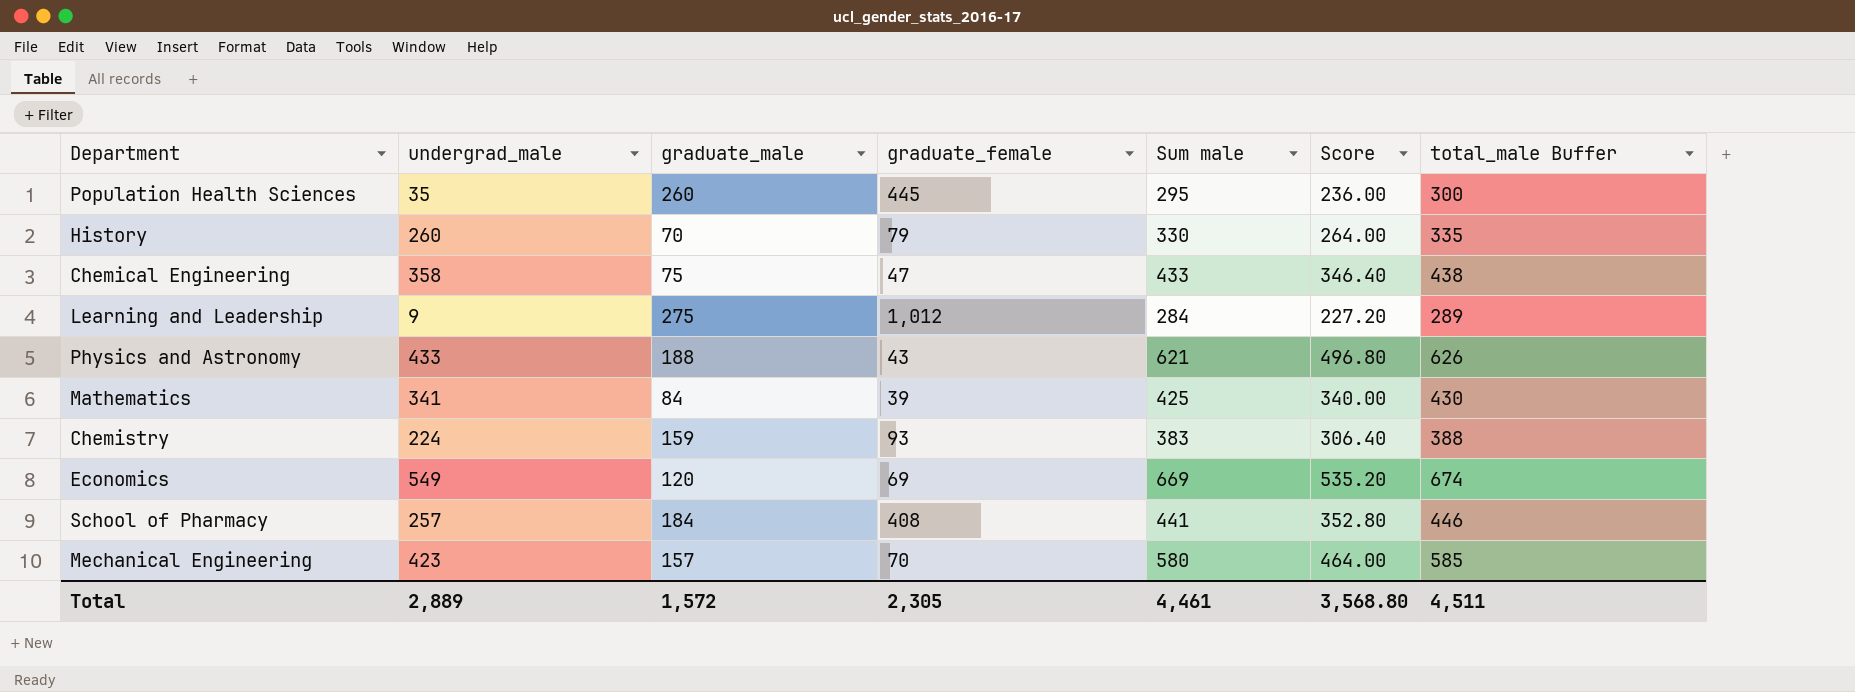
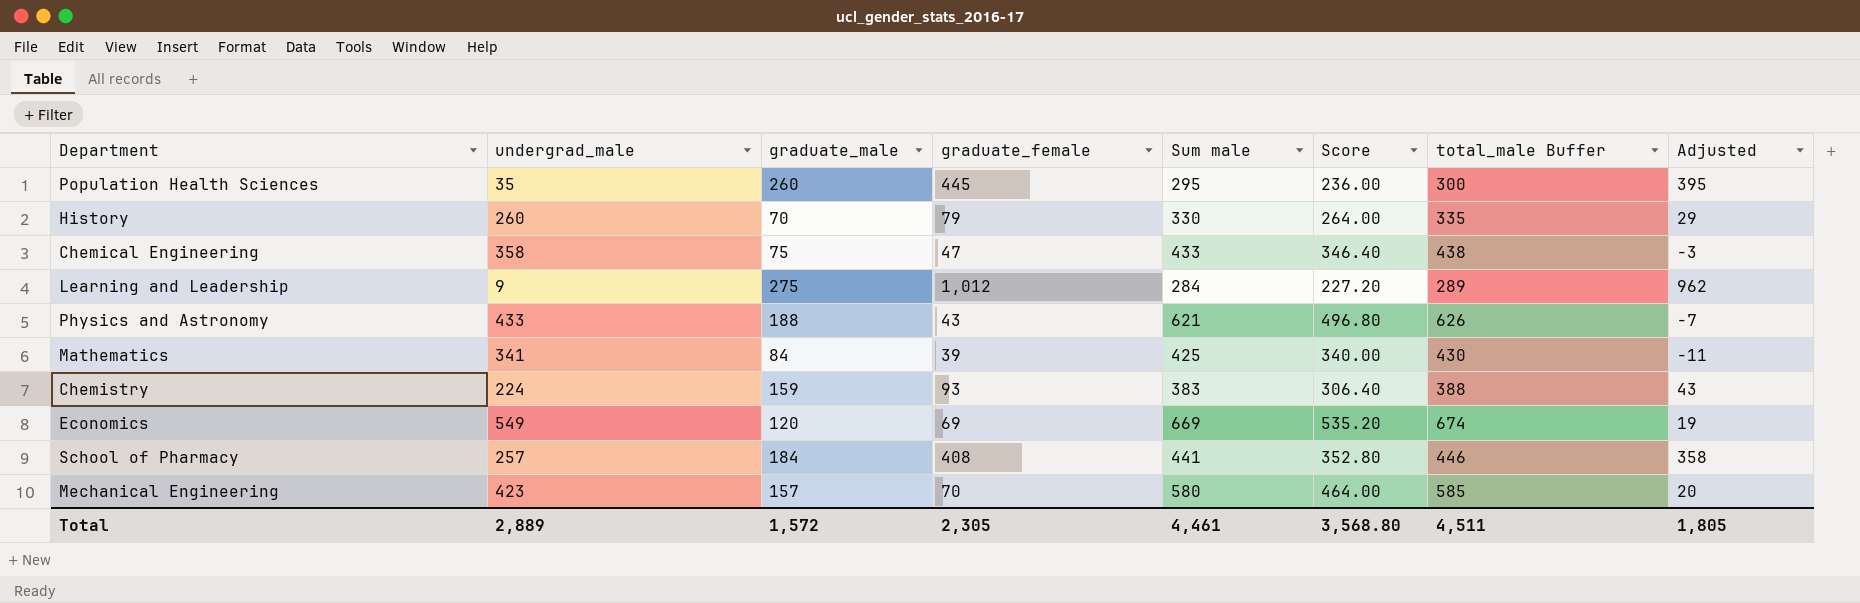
column Adjusted | formula: none -> [graduate_female] - 50

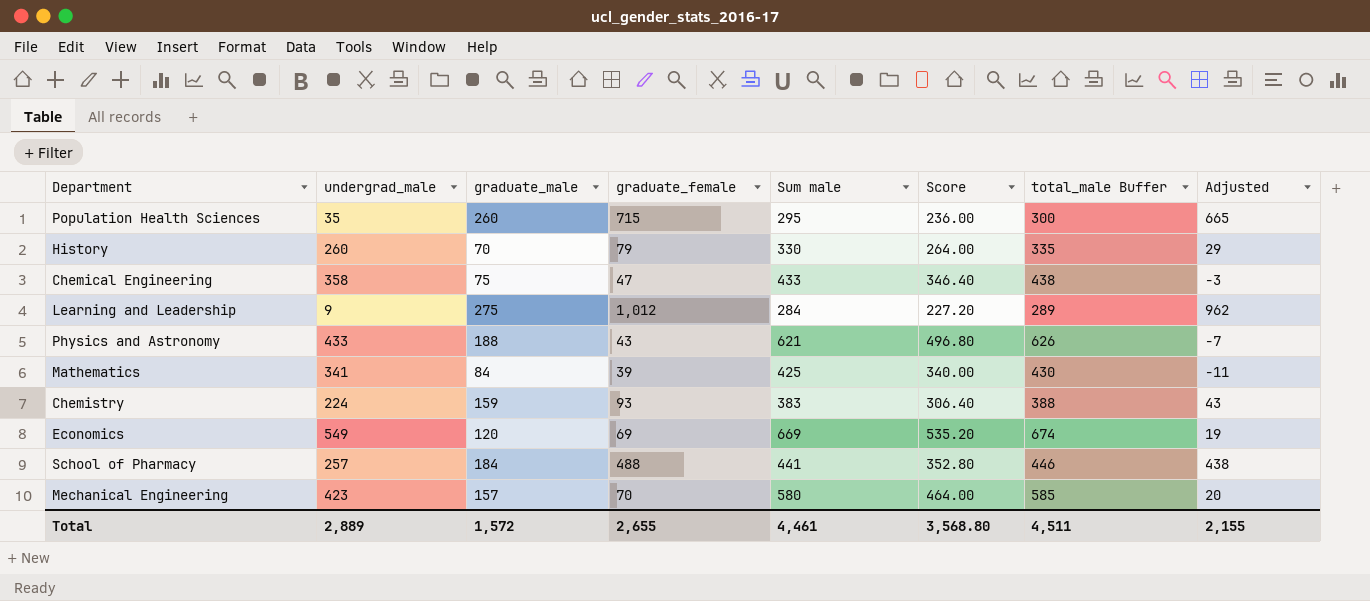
Population Health Sciences | graduate_female: 445 -> 715
Population Health Sciences | Adjusted: 395 -> 665
School of Pharmacy | graduate_female: 408 -> 488
School of Pharmacy | Adjusted: 358 -> 438
Total | graduate_female: 2,305 -> 2,655
Total | Adjusted: 1,805 -> 2,155

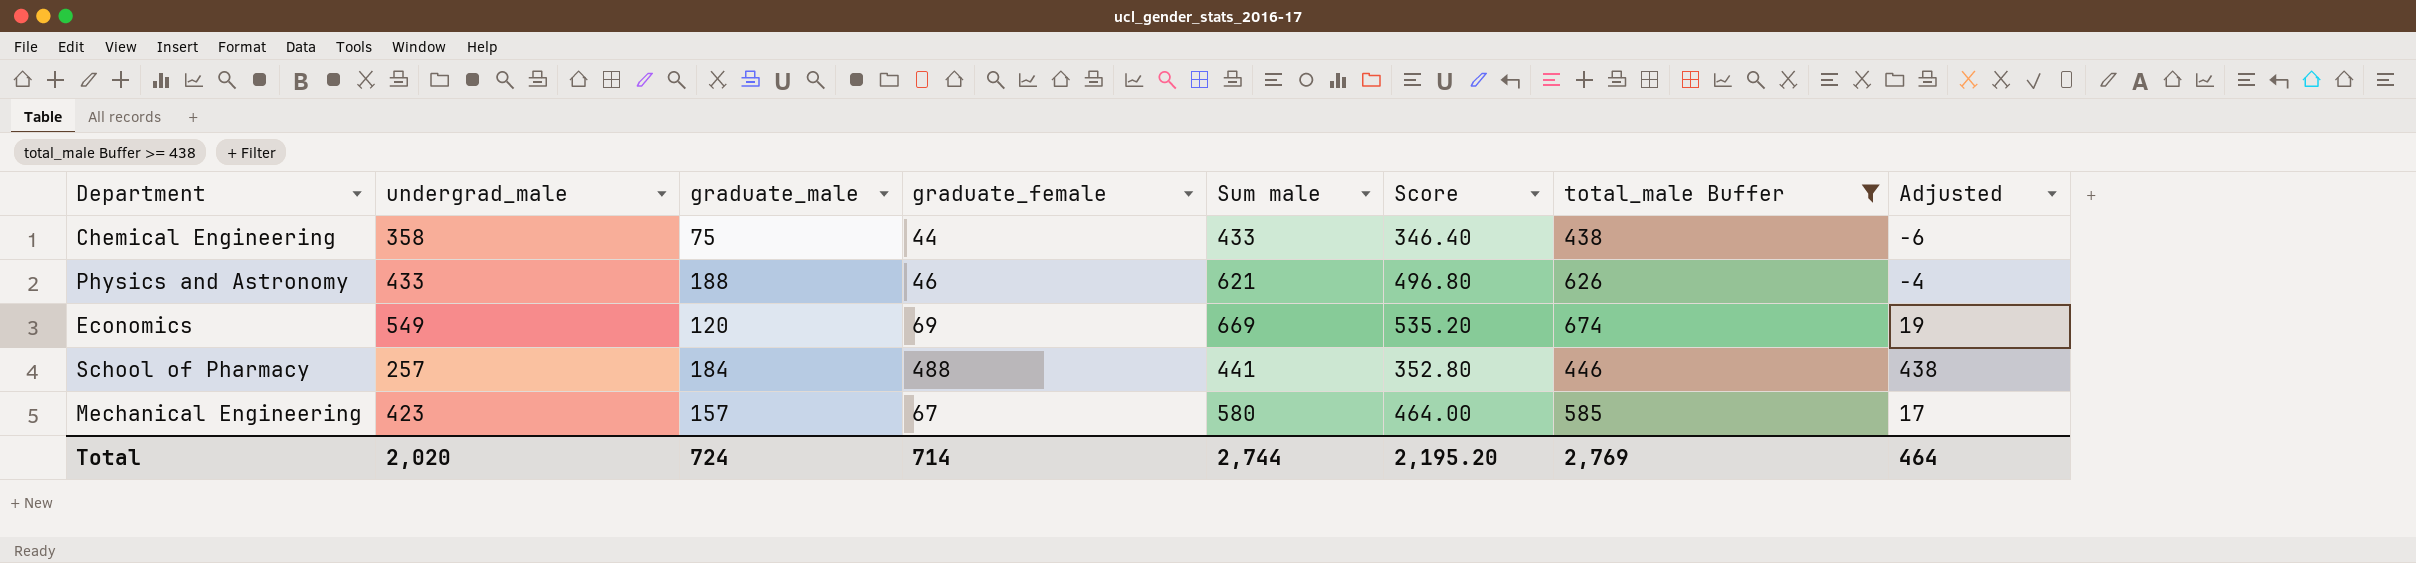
filter: none -> total_male Buffer >= 438
Chemical Engineering | graduate_female: 47 -> 44
Chemical Engineering | Adjusted: -3 -> -6
Physics and Astronomy | graduate_female: 43 -> 46
Physics and Astronomy | Adjusted: -7 -> -4
Mechanical Engineering | graduate_female: 70 -> 67
Mechanical Engineering | Adjusted: 20 -> 17
Total | undergrad_male: 2,889 -> 2,020
Total | graduate_male: 1,572 -> 724
Total | graduate_female: 2,655 -> 714
Total | Sum male: 4,461 -> 2,744
Total | Score: 3,568.80 -> 2,195.20
Total | total_male Buffer: 4,511 -> 2,769
Total | Adjusted: 2,155 -> 464

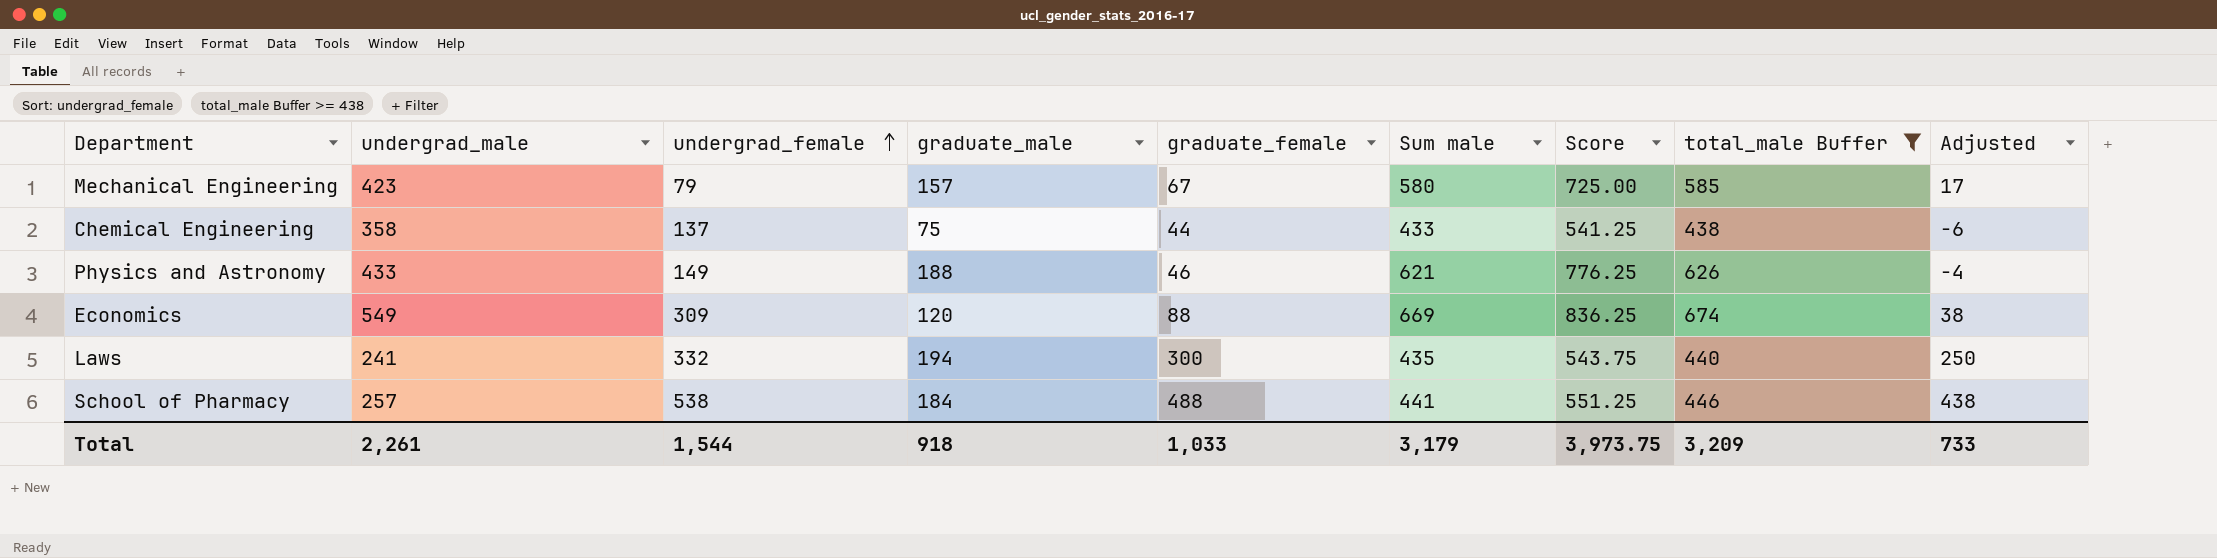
row order: none -> undergrad_female ascending
column undergrad_female | position: none -> 3
column Score | formula: [Sum male] * 0.8 -> [Sum male] * 1.25
Economics | graduate_female: 69 -> 88
Economics | Adjusted: 19 -> 38
row Laws: none -> 241 | 332 | 194 | 300 | 435 | 543.75 | 440 | 250
Total | undergrad_male: 2,020 -> 2,261
Total | graduate_male: 724 -> 918
Total | graduate_female: 714 -> 1,033
Total | Sum male: 2,744 -> 3,179
Total | Score: 2,195.20 -> 3,973.75
Total | total_male Buffer: 2,769 -> 3,209
Total | Adjusted: 464 -> 733

